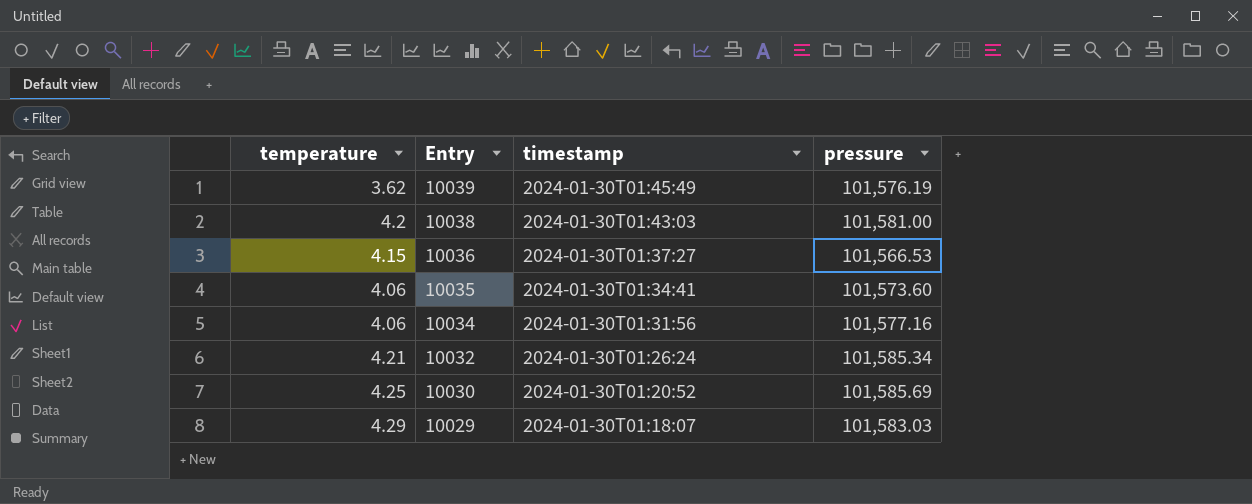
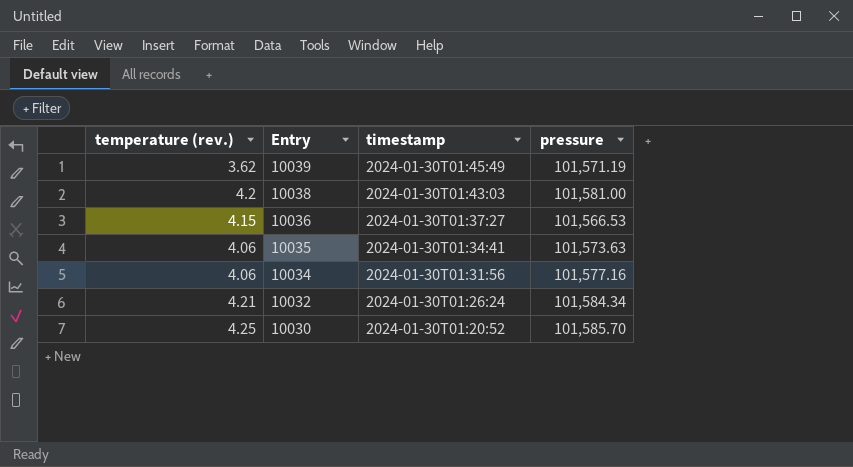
column name: temperature -> temperature (rev.)
row 10029: 4.29 | 2024-01-30T01:18:07 | 101,583.03 -> none
10039 | pressure: 101,576.19 -> 101,571.19
10035 | pressure: 101,573.60 -> 101,573.63
10032 | pressure: 101,585.34 -> 101,584.34
10030 | pressure: 101,585.69 -> 101,585.70

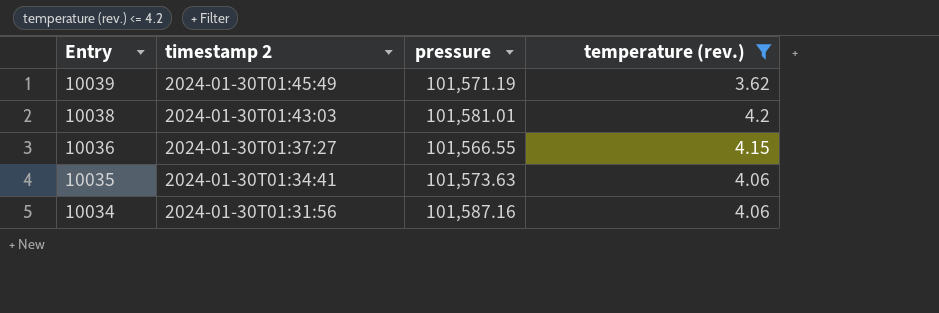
filter: none -> temperature (rev.) <= 4.2
column name: timestamp -> timestamp 2
column temperature (rev.) | position: 1 -> 4
10038 | pressure: 101,581.00 -> 101,581.01
10036 | pressure: 101,566.53 -> 101,566.55
10034 | pressure: 101,577.16 -> 101,587.16

